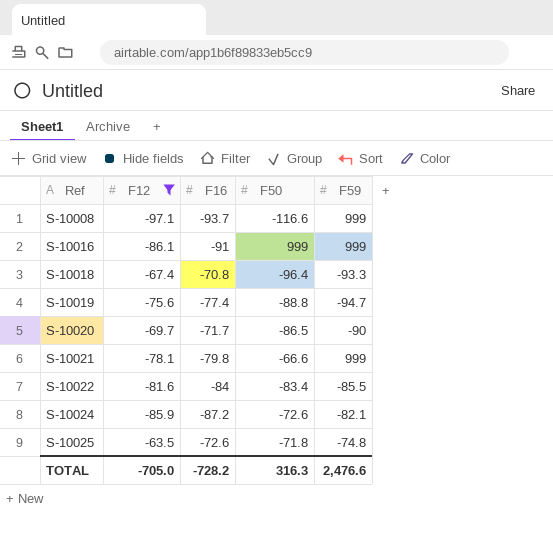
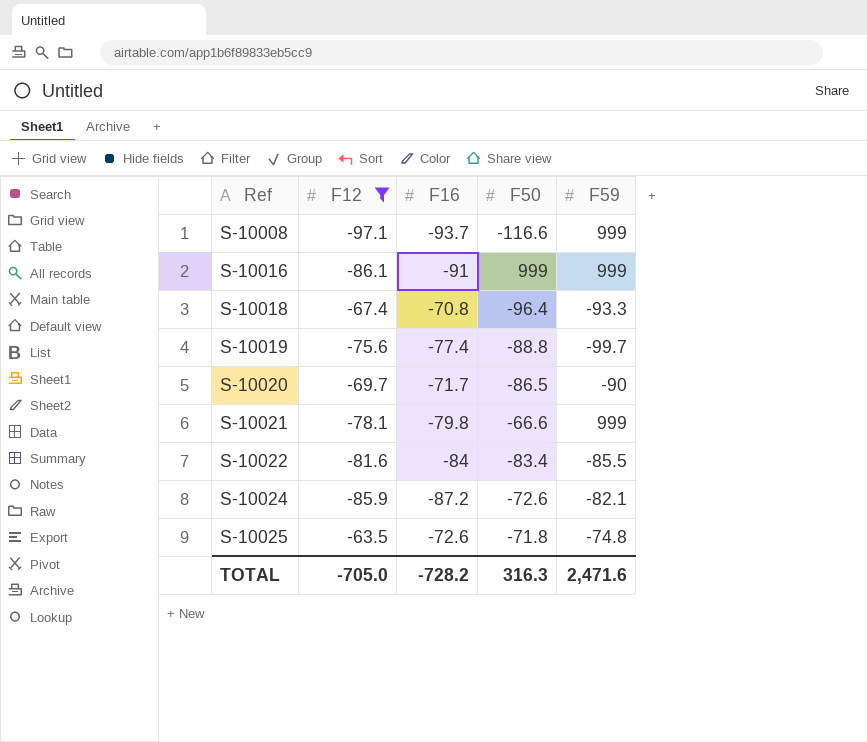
S-10019 | F59: -94.7 -> -99.7
TOTAL | F59: 2,476.6 -> 2,471.6

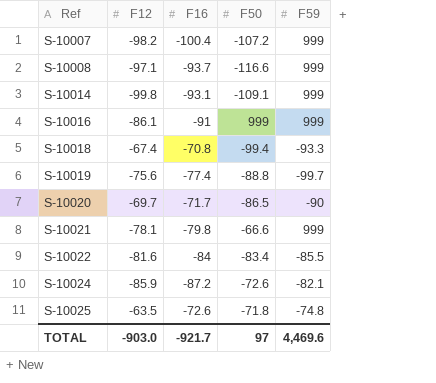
filter: F12 >= -97.1 -> none
S-10018 | F50: -96.4 -> -99.4
TOTAL | F12: -705.0 -> -903.0
TOTAL | F16: -728.2 -> -921.7
TOTAL | F50: 316.3 -> 97
TOTAL | F59: 2,471.6 -> 4,469.6

